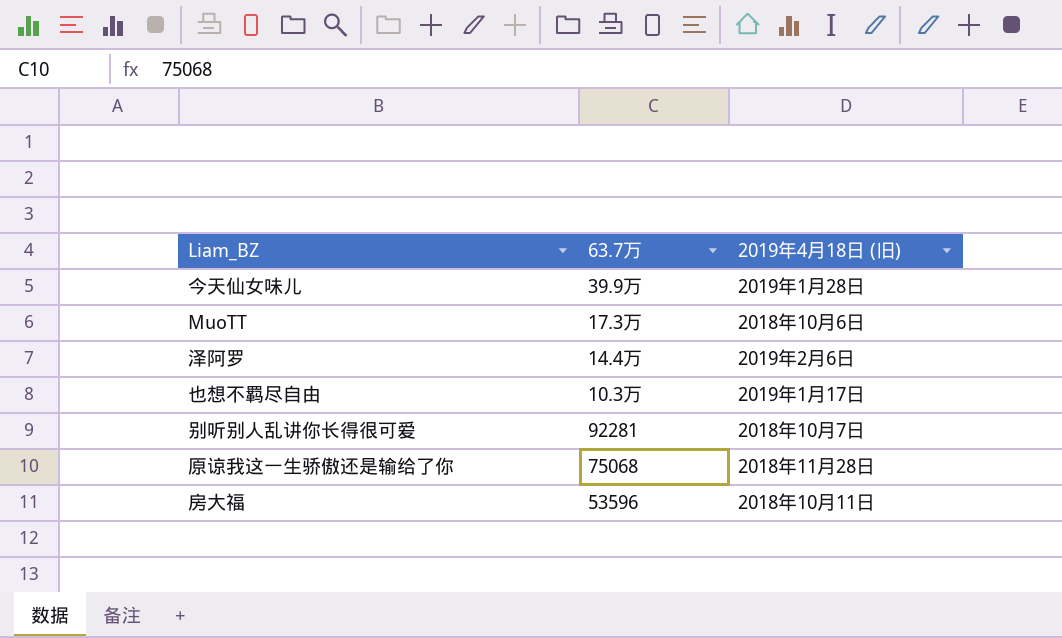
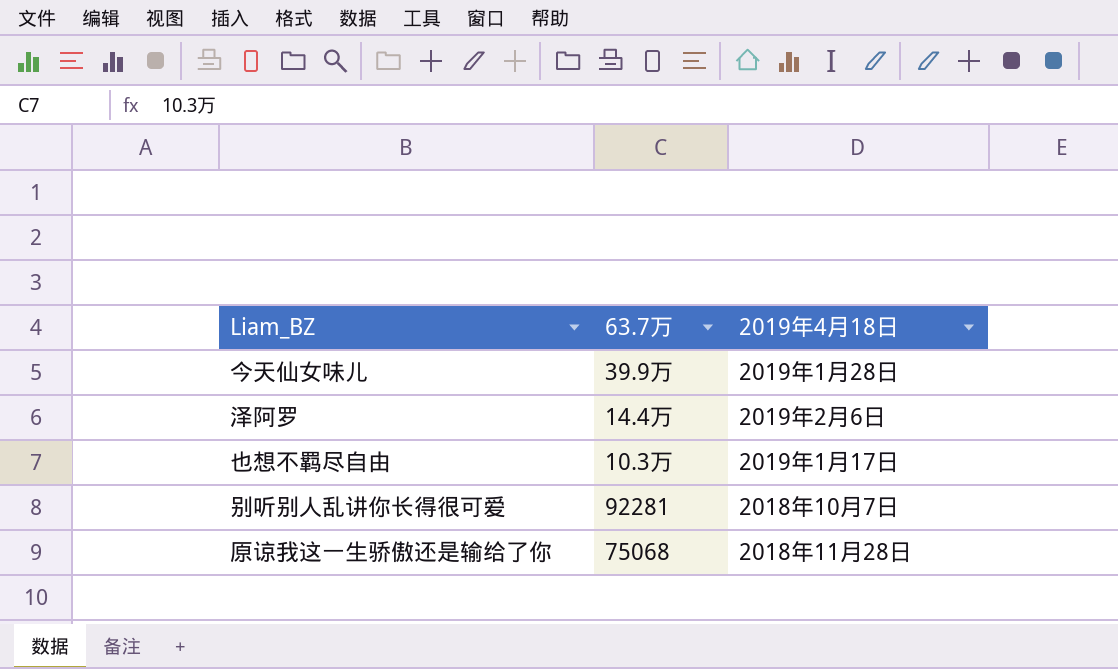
column name: 2019年4月18日 (旧) -> 2019年4月18日
row MuoTT: 17.3万 | 2018年10月6日 -> none
row 房大福: 53596 | 2018年10月11日 -> none

